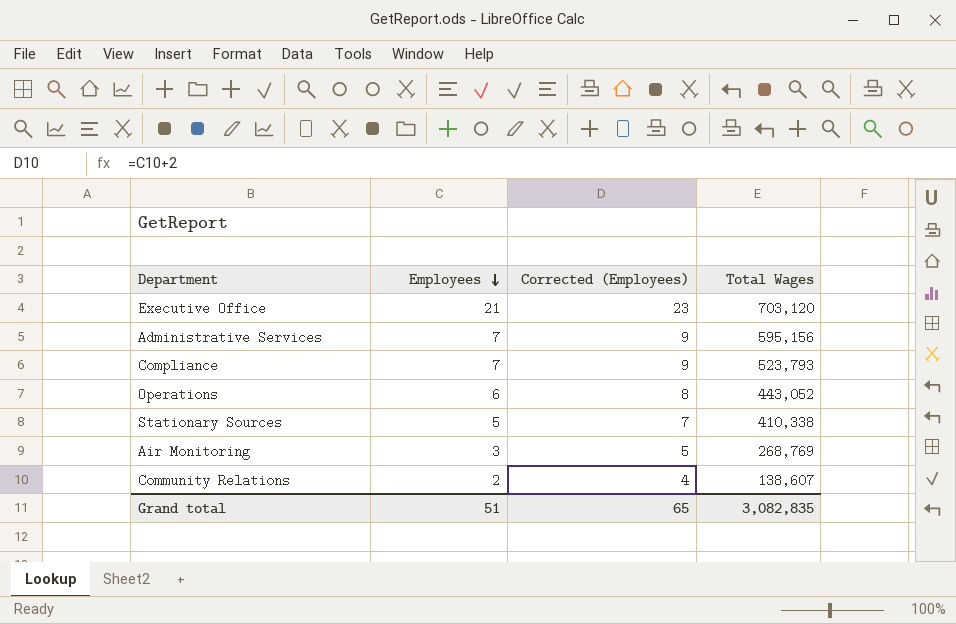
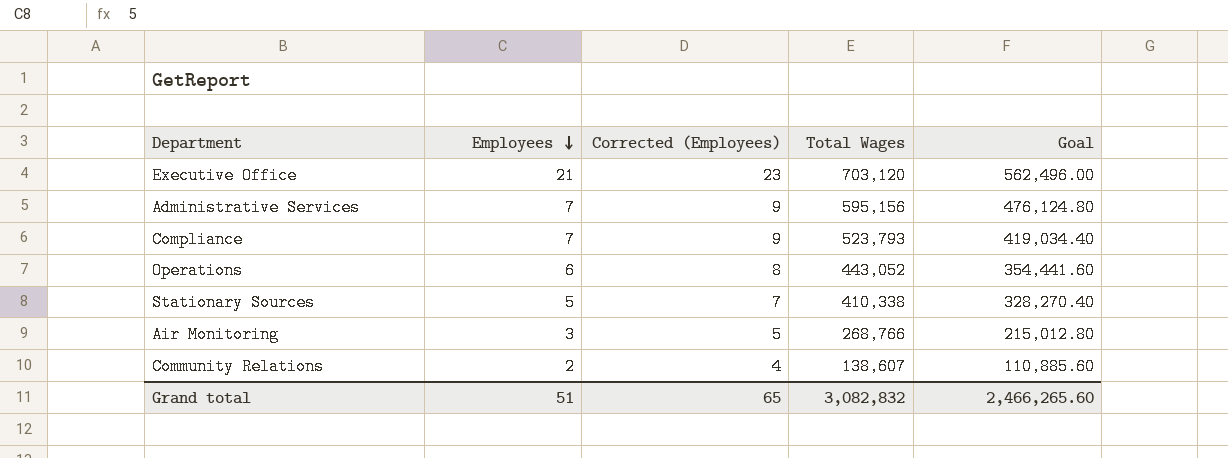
column Goal | formula: none -> [Total Wages] * 0.8
Air Monitoring | Total Wages: 268,769 -> 268,766
Grand total | Total Wages: 3,082,835 -> 3,082,832

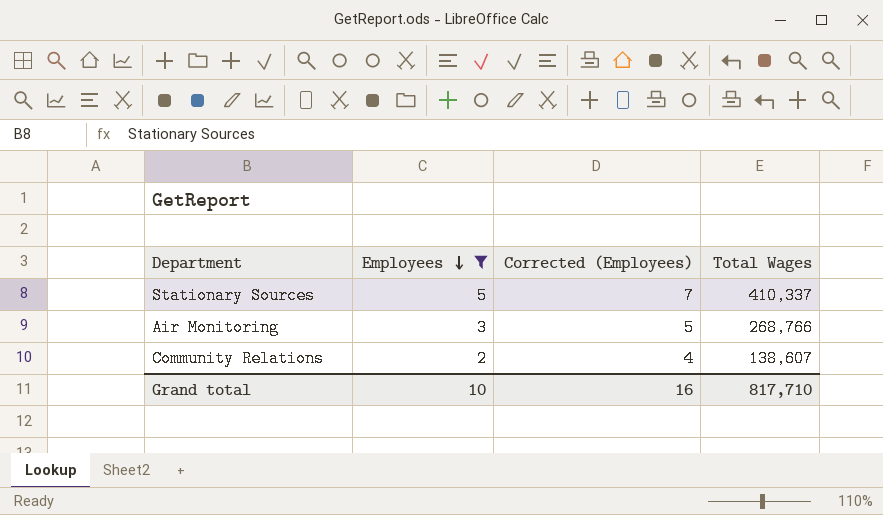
filter: none -> Employees <= 5
column Goal | formula: [Total Wages] * 0.8 -> none
Stationary Sources | Total Wages: 410,338 -> 410,337
Grand total | Employees: 51 -> 10
Grand total | Corrected (Employees): 65 -> 16
Grand total | Total Wages: 3,082,832 -> 817,710

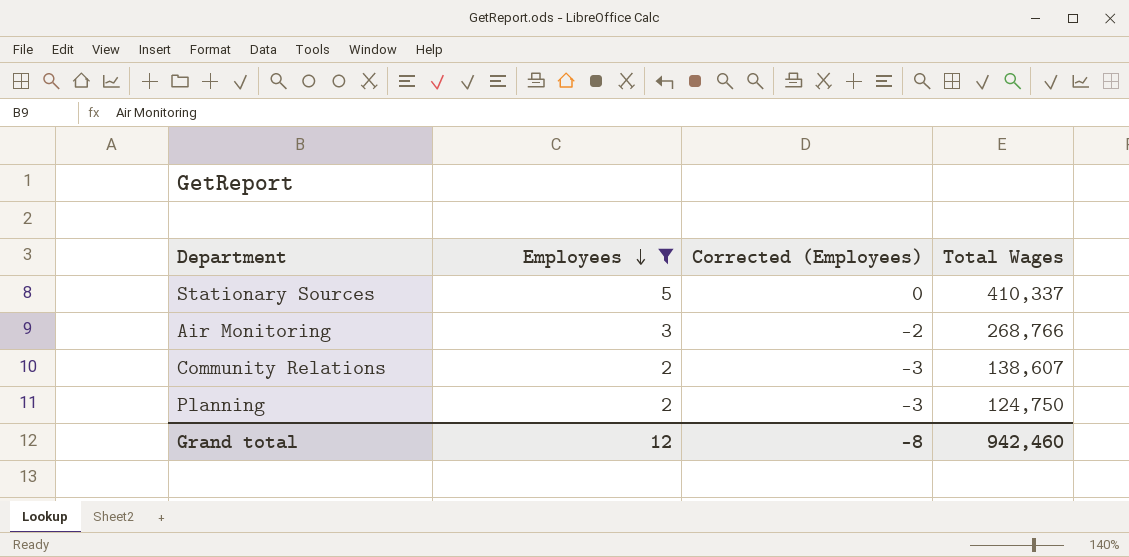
column Corrected (Employees) | formula: [Employees] + 2 -> [Employees] - 5
row Planning: none -> 2 | -3 | 124,750
Grand total | Employees: 10 -> 12
Grand total | Corrected (Employees): 16 -> -8
Grand total | Total Wages: 817,710 -> 942,460

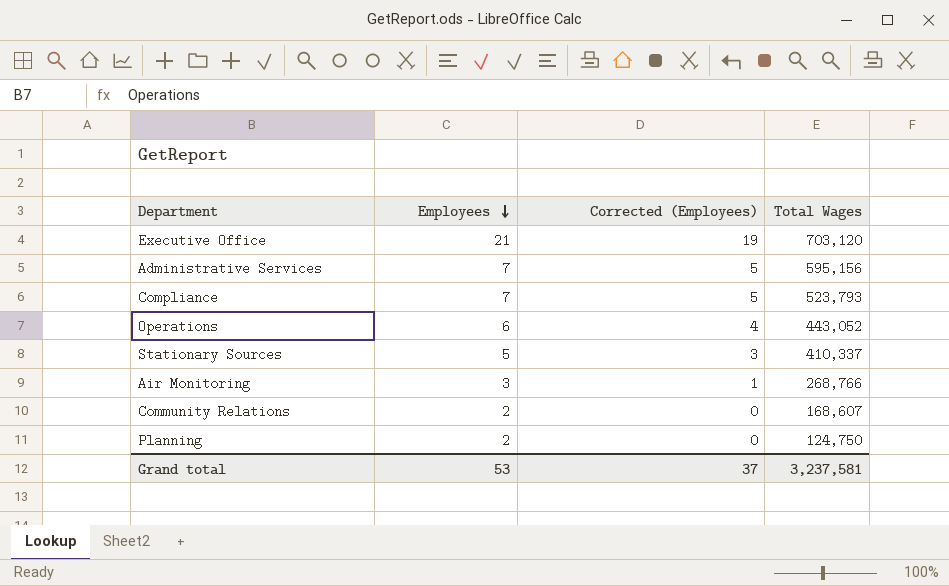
filter: Employees <= 5 -> none
column Corrected (Employees) | formula: [Employees] - 5 -> [Employees] - 2
Community Relations | Total Wages: 138,607 -> 168,607
Grand total | Employees: 12 -> 53
Grand total | Corrected (Employees): -8 -> 37
Grand total | Total Wages: 942,460 -> 3,237,581

